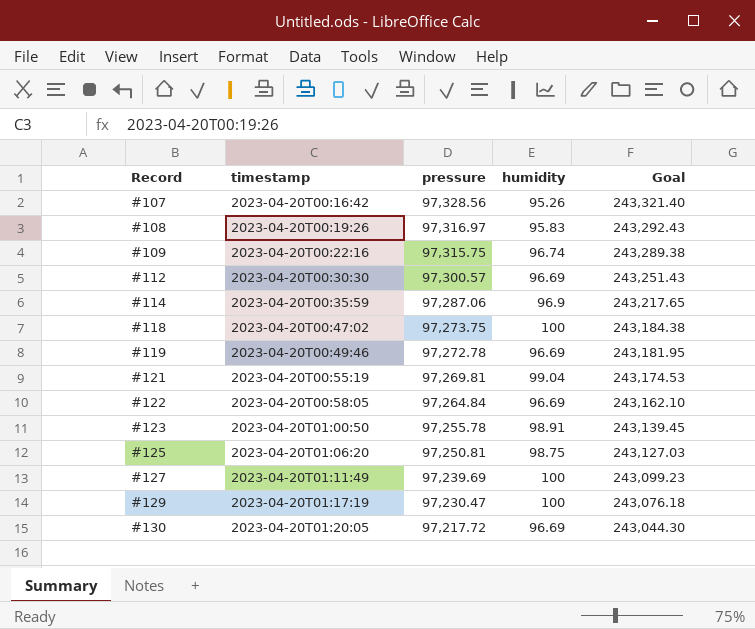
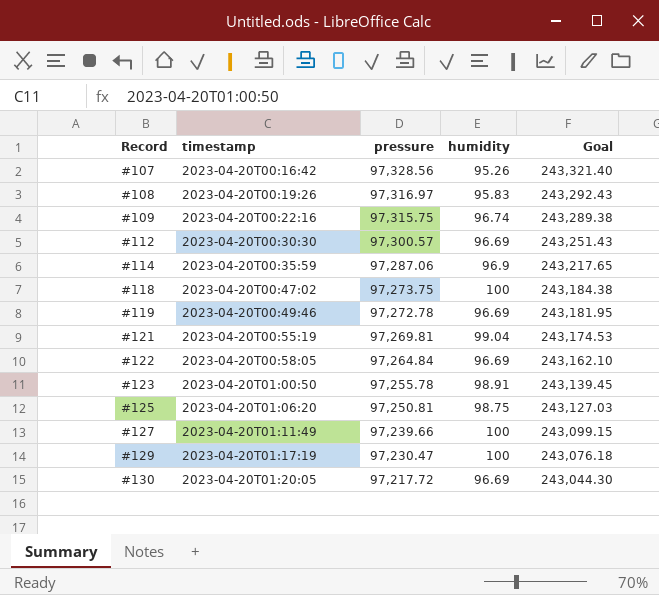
#127 | pressure: 97,239.69 -> 97,239.66
#127 | Goal: 243,099.23 -> 243,099.15

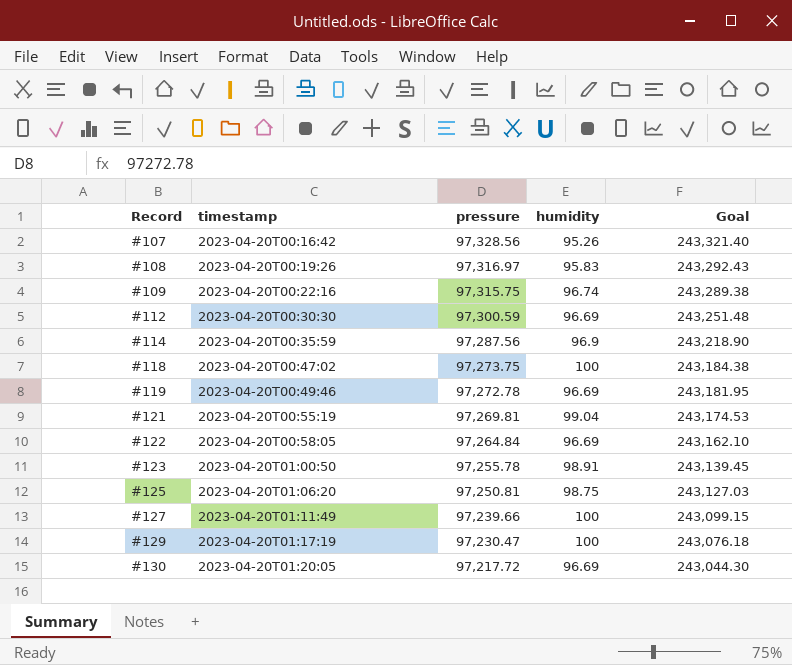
#112 | pressure: 97,300.57 -> 97,300.59
#112 | Goal: 243,251.43 -> 243,251.48
#114 | pressure: 97,287.06 -> 97,287.56
#114 | Goal: 243,217.65 -> 243,218.90

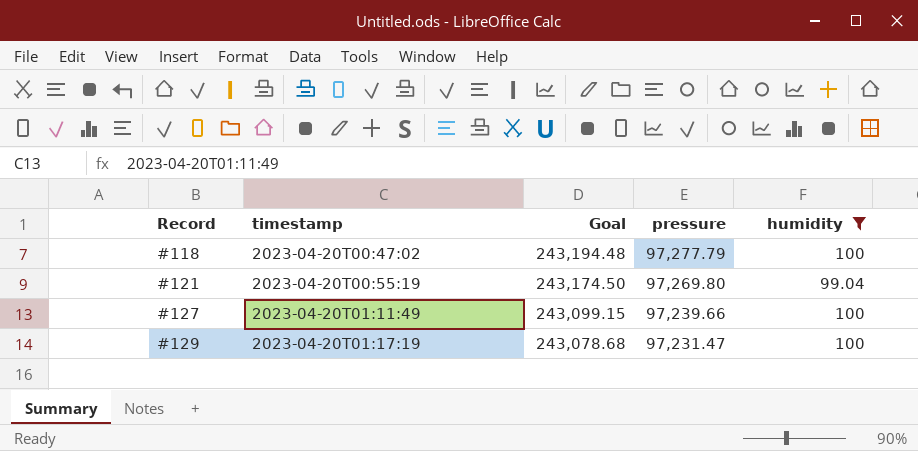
filter: none -> humidity >= 99.04
column Goal | position: 5 -> 3
#118 | Goal: 243,184.38 -> 243,194.48
#118 | pressure: 97,273.75 -> 97,277.79
#121 | Goal: 243,174.53 -> 243,174.50
#121 | pressure: 97,269.81 -> 97,269.80
#129 | Goal: 243,076.18 -> 243,078.68
#129 | pressure: 97,230.47 -> 97,231.47

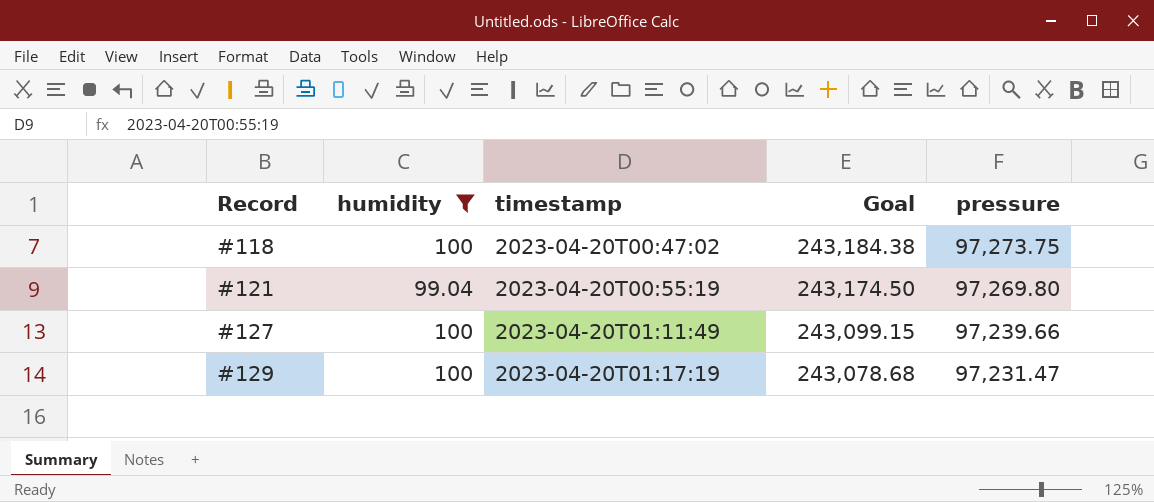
column humidity | position: 5 -> 2
#118 | Goal: 243,194.48 -> 243,184.38
#118 | pressure: 97,277.79 -> 97,273.75

